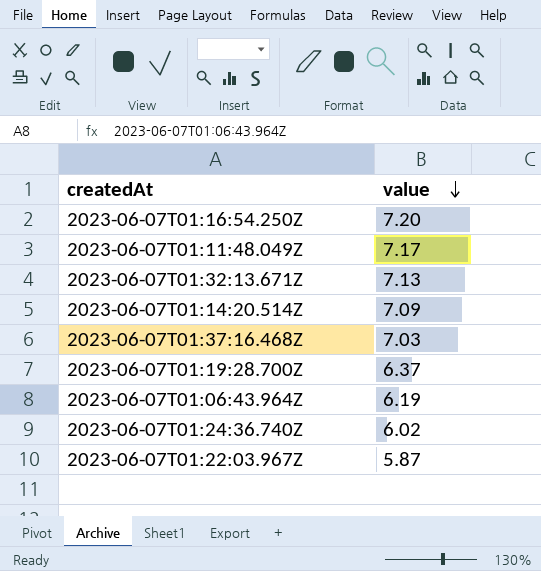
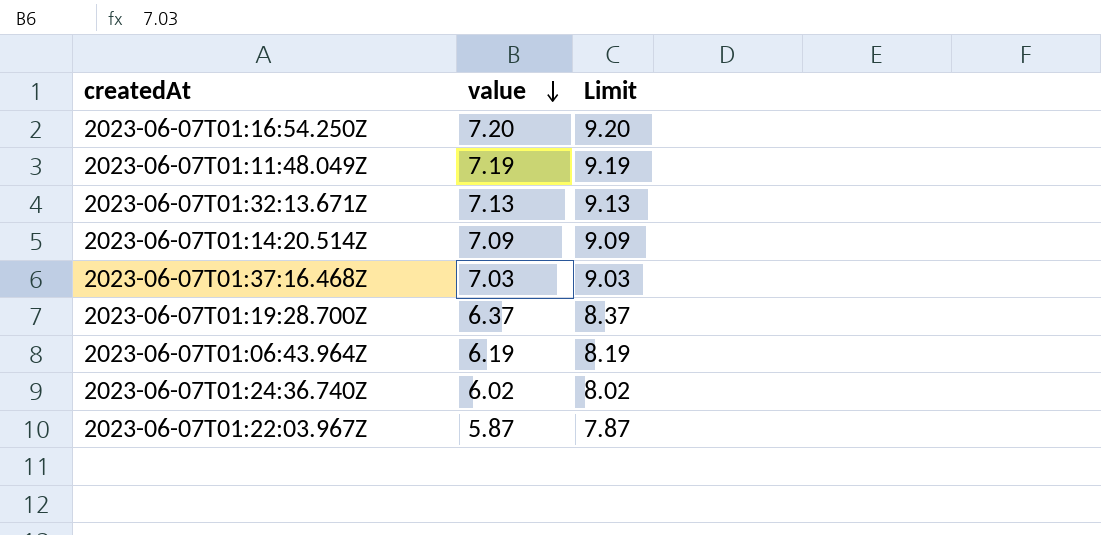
column Limit | formula: none -> [value] + 2
2023-06-07T01:11:48.049Z | value: 7.17 -> 7.19

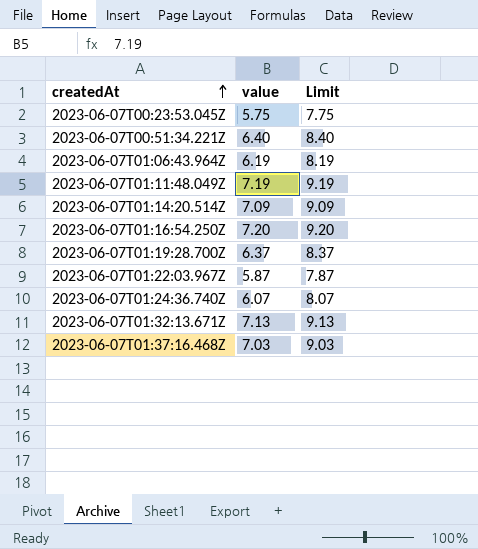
row order: value descending -> createdAt ascending
row 2023-06-07T00:23:53.045Z: none -> 5.75 | 7.75
row 2023-06-07T00:51:34.221Z: none -> 6.40 | 8.40
2023-06-07T01:24:36.740Z | value: 6.02 -> 6.07
2023-06-07T01:24:36.740Z | Limit: 8.02 -> 8.07

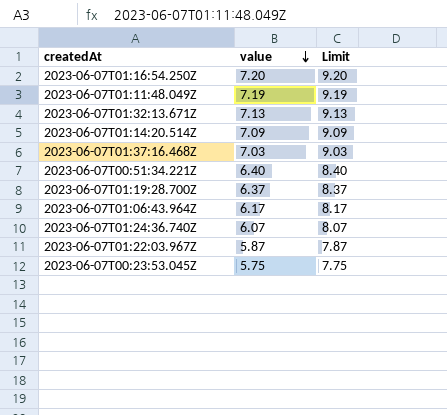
row order: createdAt ascending -> value descending
2023-06-07T01:06:43.964Z | value: 6.19 -> 6.17
2023-06-07T01:06:43.964Z | Limit: 8.19 -> 8.17

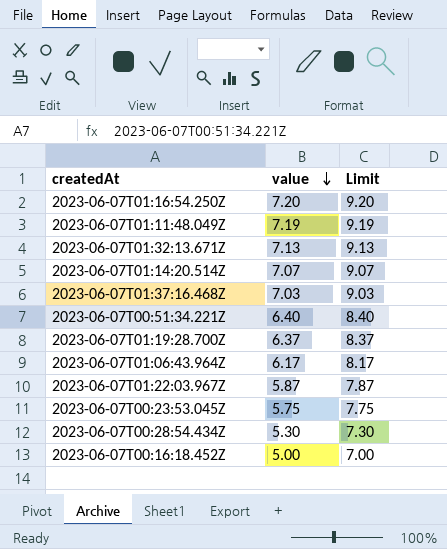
row 2023-06-07T01:24:36.740Z: 6.07 | 8.07 -> none
2023-06-07T01:14:20.514Z | value: 7.09 -> 7.07
2023-06-07T01:14:20.514Z | Limit: 9.09 -> 9.07
row 2023-06-07T00:28:54.434Z: none -> 5.30 | 7.30
row 2023-06-07T00:16:18.452Z: none -> 5.00 | 7.00

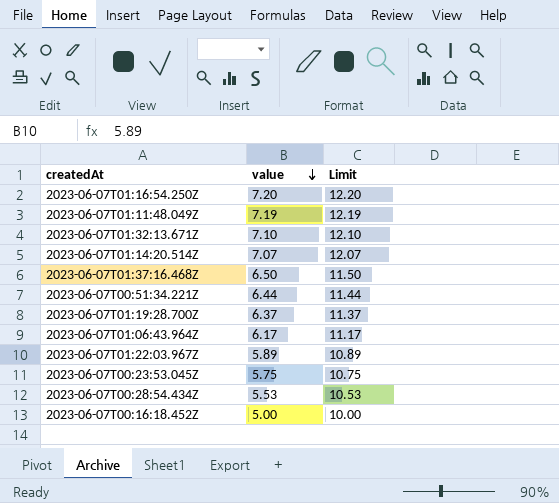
column Limit | formula: [value] + 2 -> [value] + 5
2023-06-07T01:32:13.671Z | value: 7.13 -> 7.10
2023-06-07T01:37:16.468Z | value: 7.03 -> 6.50
2023-06-07T00:51:34.221Z | value: 6.40 -> 6.44
2023-06-07T01:22:03.967Z | value: 5.87 -> 5.89
2023-06-07T00:28:54.434Z | value: 5.30 -> 5.53

